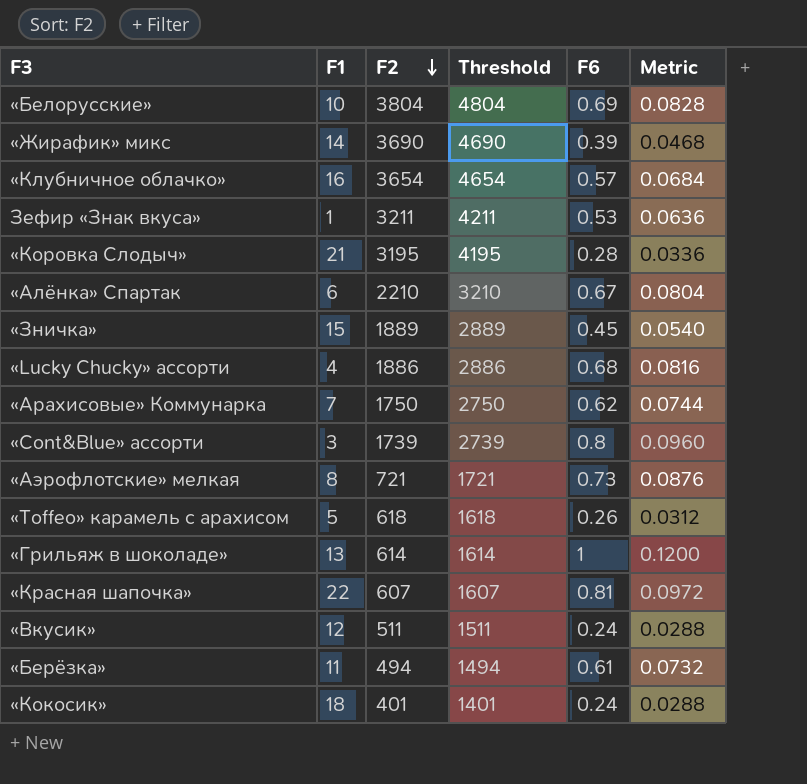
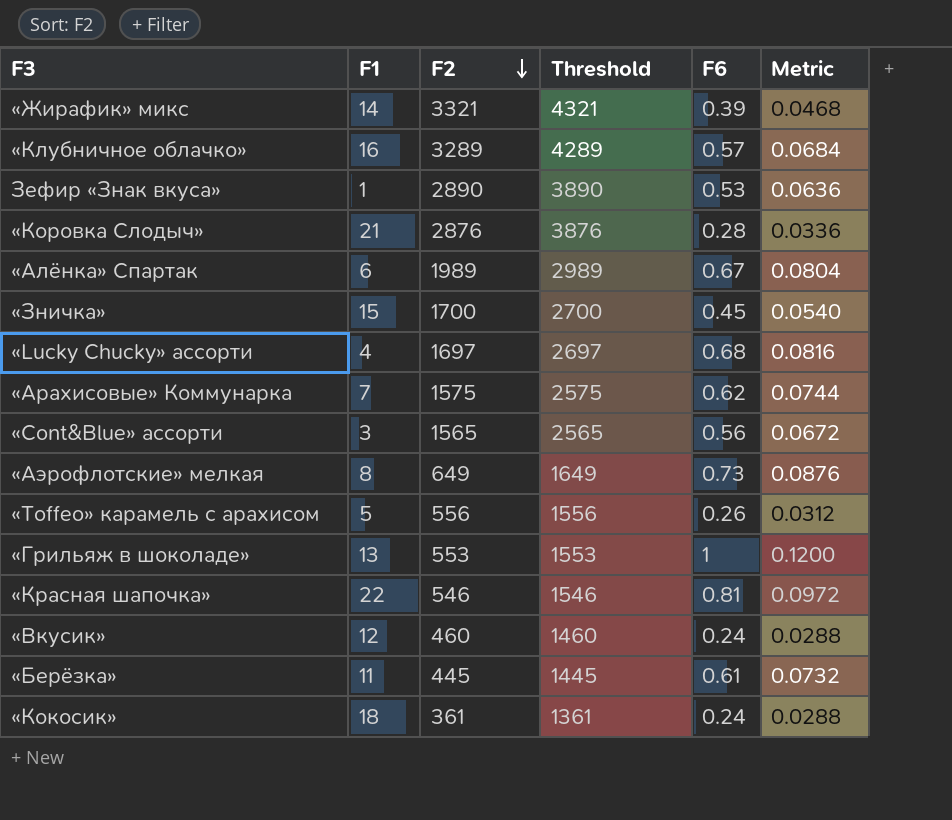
row «Белорусские»: 10 | 3804 | 4804 | 0.69 | 0.0828 -> none
«Жирафик» микс | F2: 3690 -> 3321
«Жирафик» микс | Threshold: 4690 -> 4321
«Клубничное облачко» | F2: 3654 -> 3289
«Клубничное облачко» | Threshold: 4654 -> 4289
Зефир «Знак вкуса» | F2: 3211 -> 2890
Зефир «Знак вкуса» | Threshold: 4211 -> 3890
«Коровка Слодыч» | F2: 3195 -> 2876
«Коровка Слодыч» | Threshold: 4195 -> 3876
«Алёнка» Спартак | F2: 2210 -> 1989
«Алёнка» Спартак | Threshold: 3210 -> 2989
«Зничка» | F2: 1889 -> 1700
«Зничка» | Threshold: 2889 -> 2700
«Lucky Chucky» ассорти | F2: 1886 -> 1697
«Lucky Chucky» ассорти | Threshold: 2886 -> 2697
«Арахисовые» Коммунарка | F2: 1750 -> 1575
«Арахисовые» Коммунарка | Threshold: 2750 -> 2575
«Cont&Blue» ассорти | F2: 1739 -> 1565
«Cont&Blue» ассорти | Threshold: 2739 -> 2565
«Cont&Blue» ассорти | F6: 0.8 -> 0.56
«Cont&Blue» ассорти | Metric: 0.0960 -> 0.0672
«Аэрофлотские» мелкая | F2: 721 -> 649
«Аэрофлотские» мелкая | Threshold: 1721 -> 1649
«Toffeo» карамель с арахисом | F2: 618 -> 556
«Toffeo» карамель с арахисом | Threshold: 1618 -> 1556
«Грильяж в шоколаде» | F2: 614 -> 553
«Грильяж в шоколаде» | Threshold: 1614 -> 1553
«Красная шапочка» | F2: 607 -> 546
«Красная шапочка» | Threshold: 1607 -> 1546
«Вкусик» | F2: 511 -> 460
«Вкусик» | Threshold: 1511 -> 1460
«Берёзка» | F2: 494 -> 445
«Берёзка» | Threshold: 1494 -> 1445
«Кокосик» | F2: 401 -> 361
«Кокосик» | Threshold: 1401 -> 1361

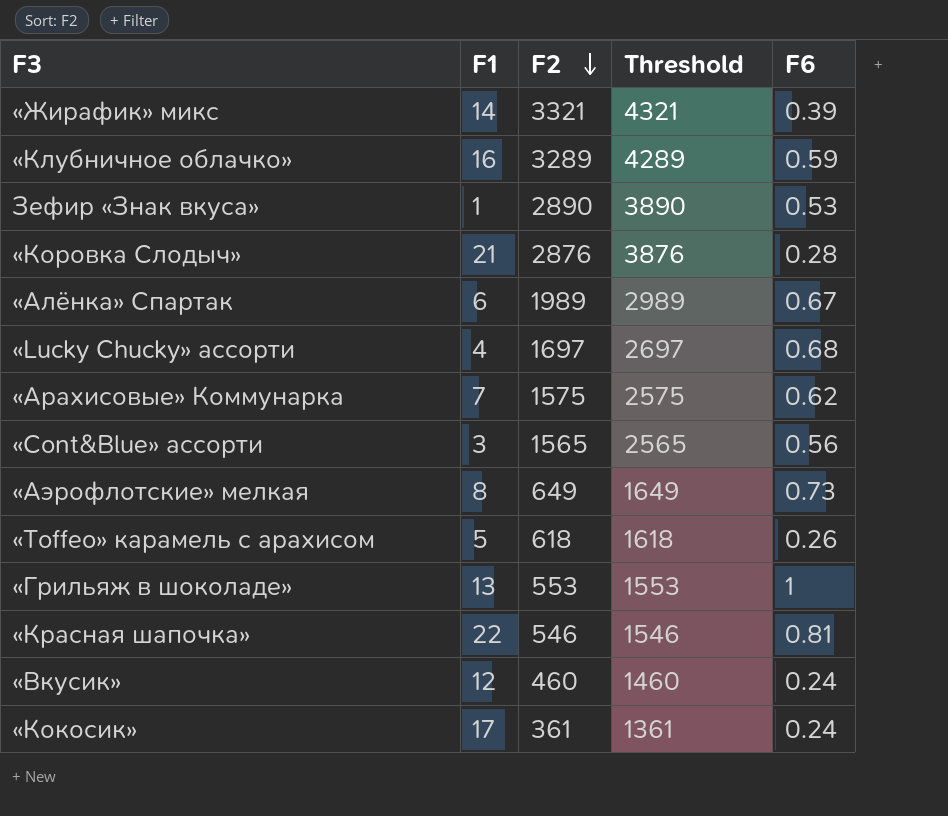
column Metric | formula: [F6] * 0.12 -> none
row «Зничка»: 15 | 1700 | 2700 | 0.45 | 0.0540 -> none
row «Берёзка»: 11 | 445 | 1445 | 0.61 | 0.0732 -> none
«Клубничное облачко» | F6: 0.57 -> 0.59
«Toffeo» карамель с арахисом | F2: 556 -> 618
«Toffeo» карамель с арахисом | Threshold: 1556 -> 1618
«Кокосик» | F1: 18 -> 17

